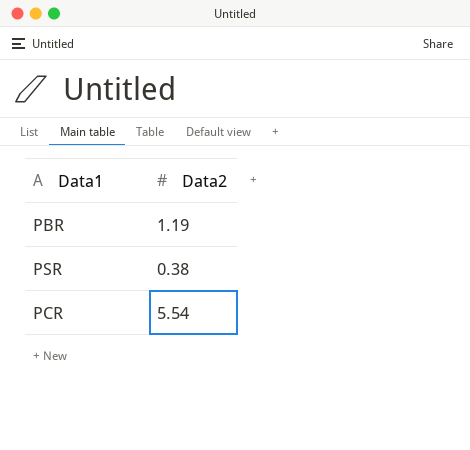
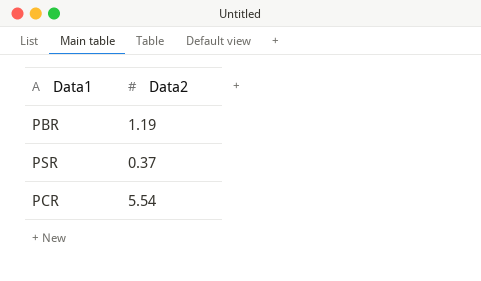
PSR | Data2: 0.38 -> 0.37

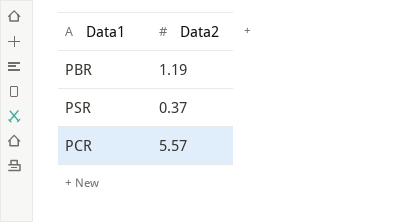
PCR | Data2: 5.54 -> 5.57

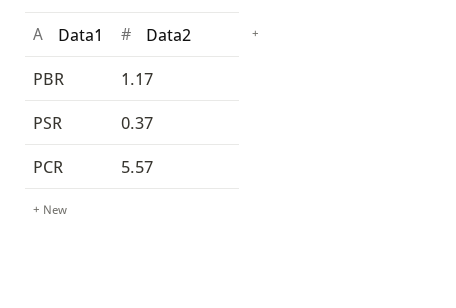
PBR | Data2: 1.19 -> 1.17

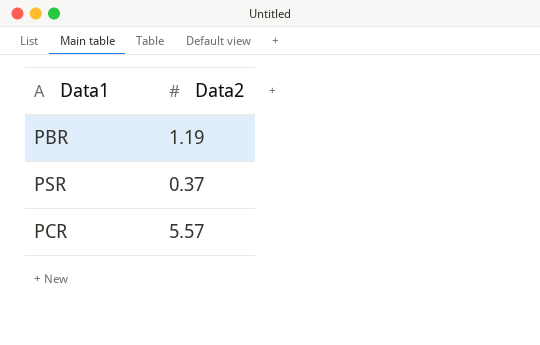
PBR | Data2: 1.17 -> 1.19

